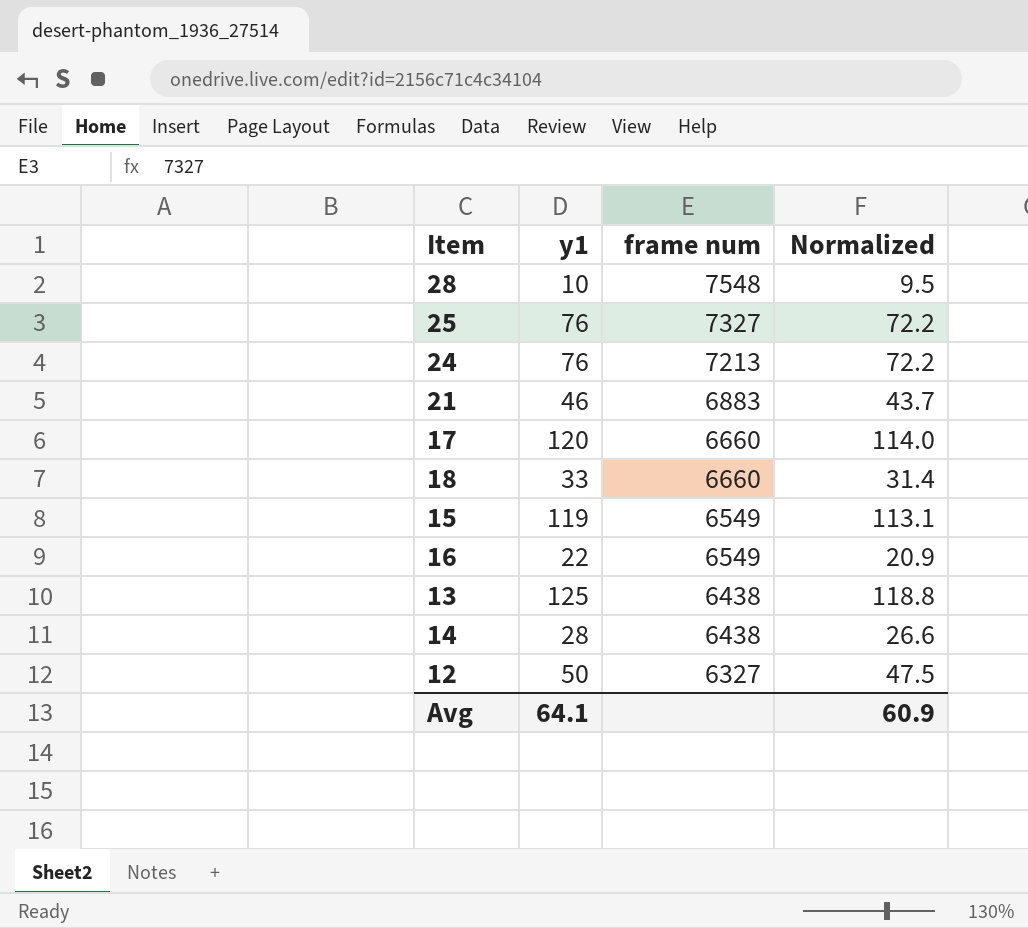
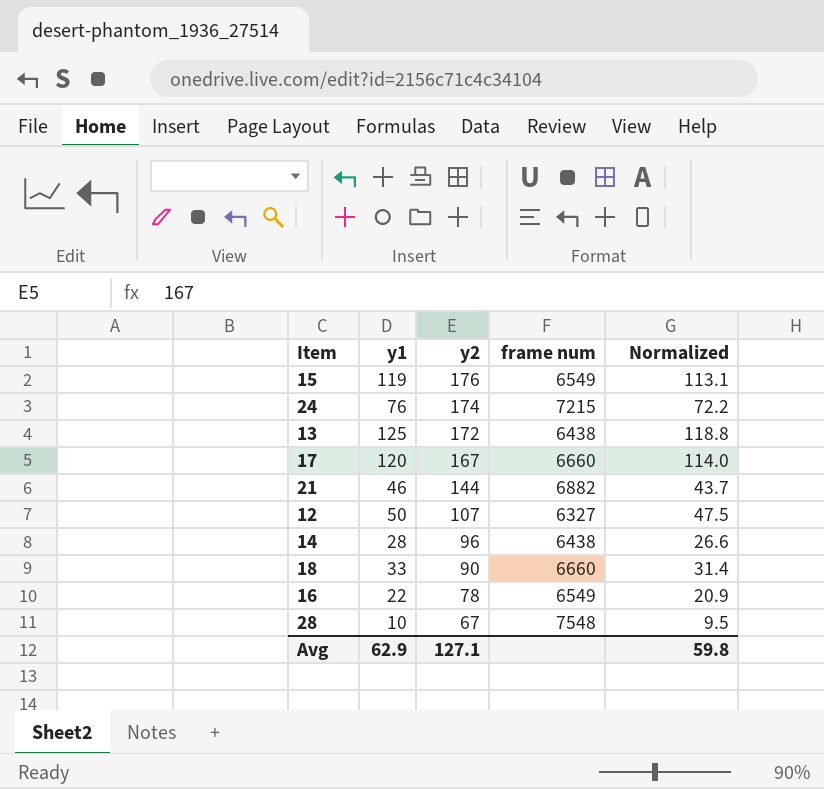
row order: frame num descending -> y2 descending
column y2 | position: none -> 3
row 25: 76 | 7327 | 72.2 -> none
24 | frame num: 7213 -> 7215
21 | frame num: 6883 -> 6882
Avg | y1: 64.1 -> 62.9
Avg | Normalized: 60.9 -> 59.8

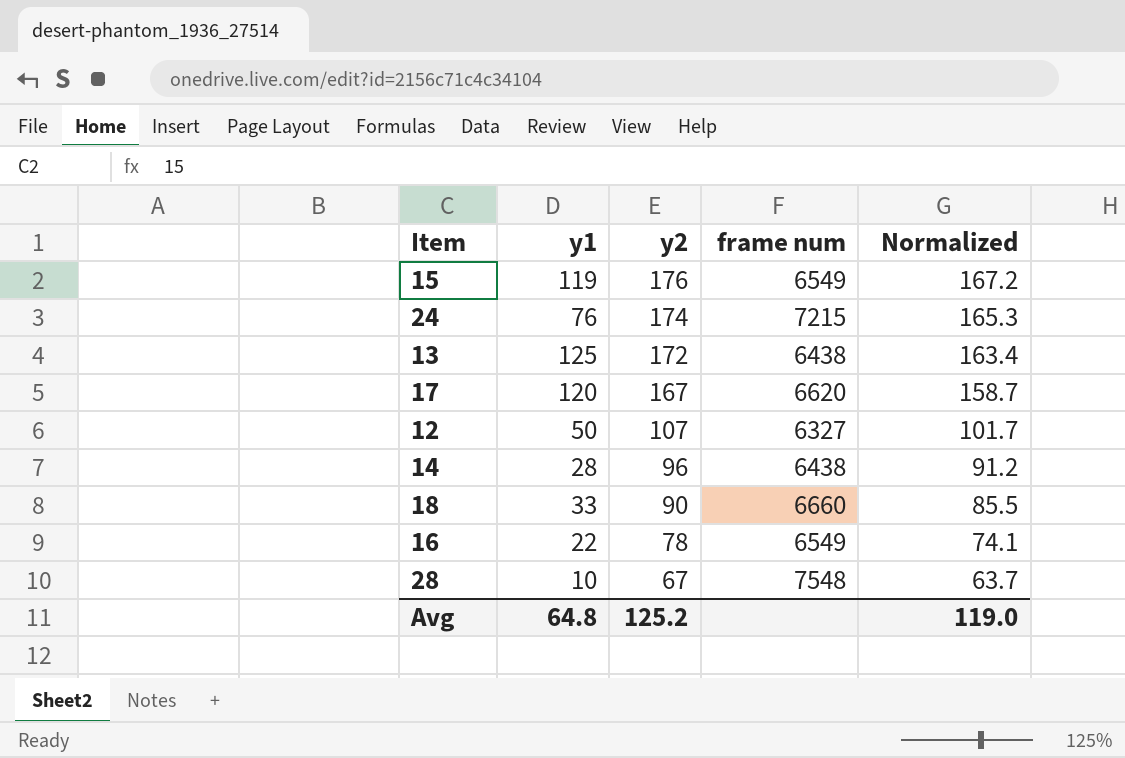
column Normalized | formula: [y1] * 0.95 -> [y2] * 0.95
row 21: 46 | 144 | 6882 | 43.7 -> none
17 | frame num: 6660 -> 6620
Avg | y1: 62.9 -> 64.8
Avg | y2: 127.1 -> 125.2
Avg | Normalized: 59.8 -> 119.0

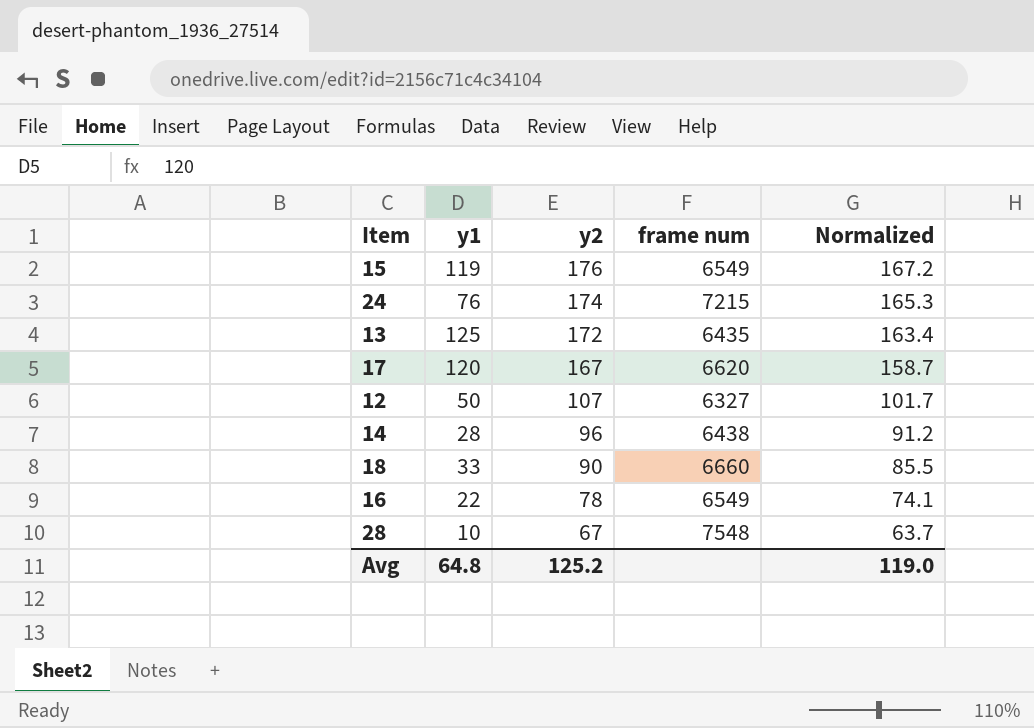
13 | frame num: 6438 -> 6435

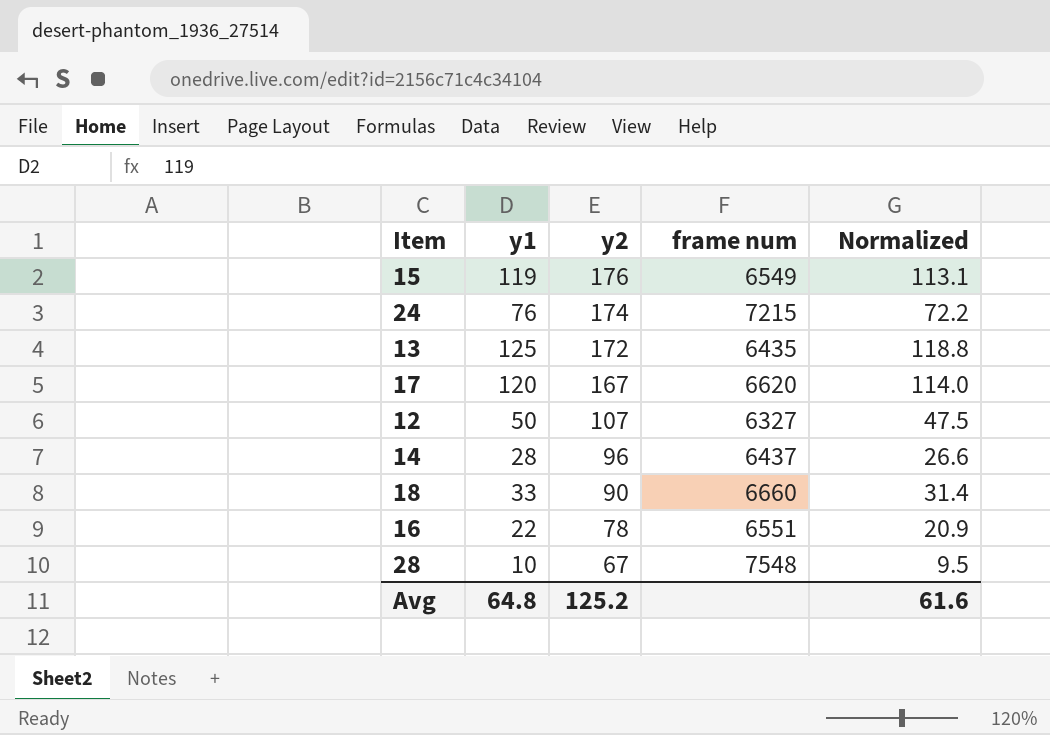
column Normalized | formula: [y2] * 0.95 -> [y1] * 0.95
14 | frame num: 6438 -> 6437
16 | frame num: 6549 -> 6551
Avg | Normalized: 119.0 -> 61.6

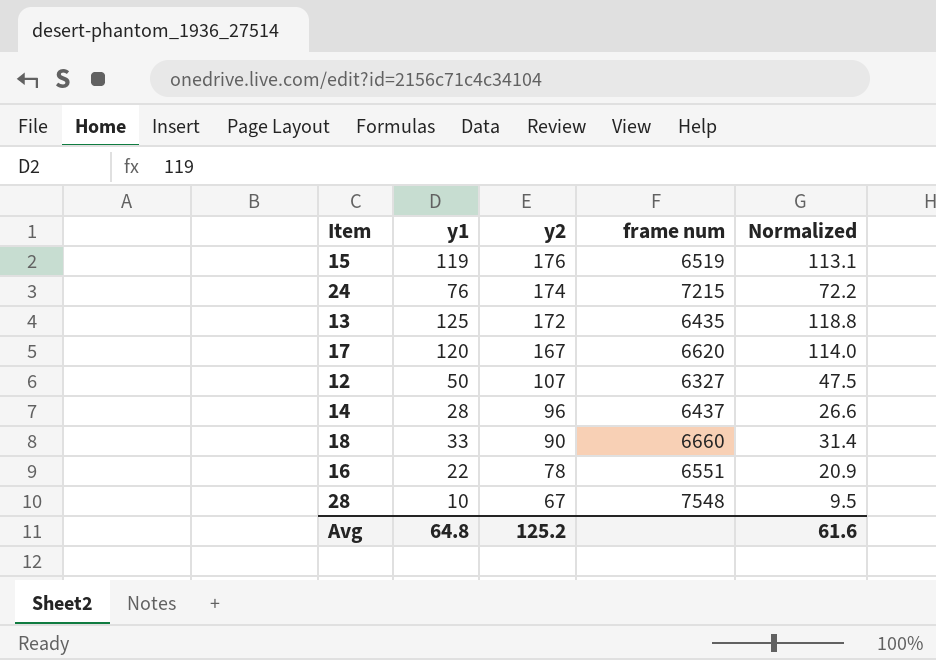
15 | frame num: 6549 -> 6519

